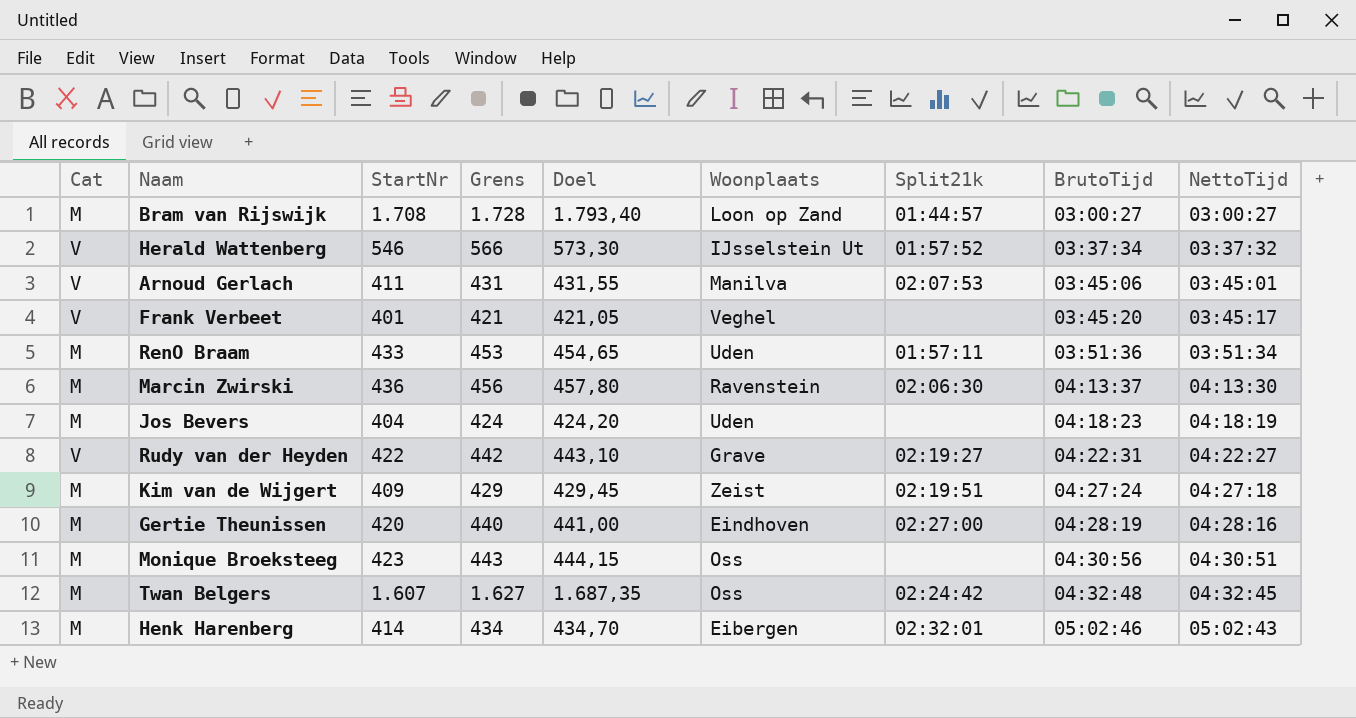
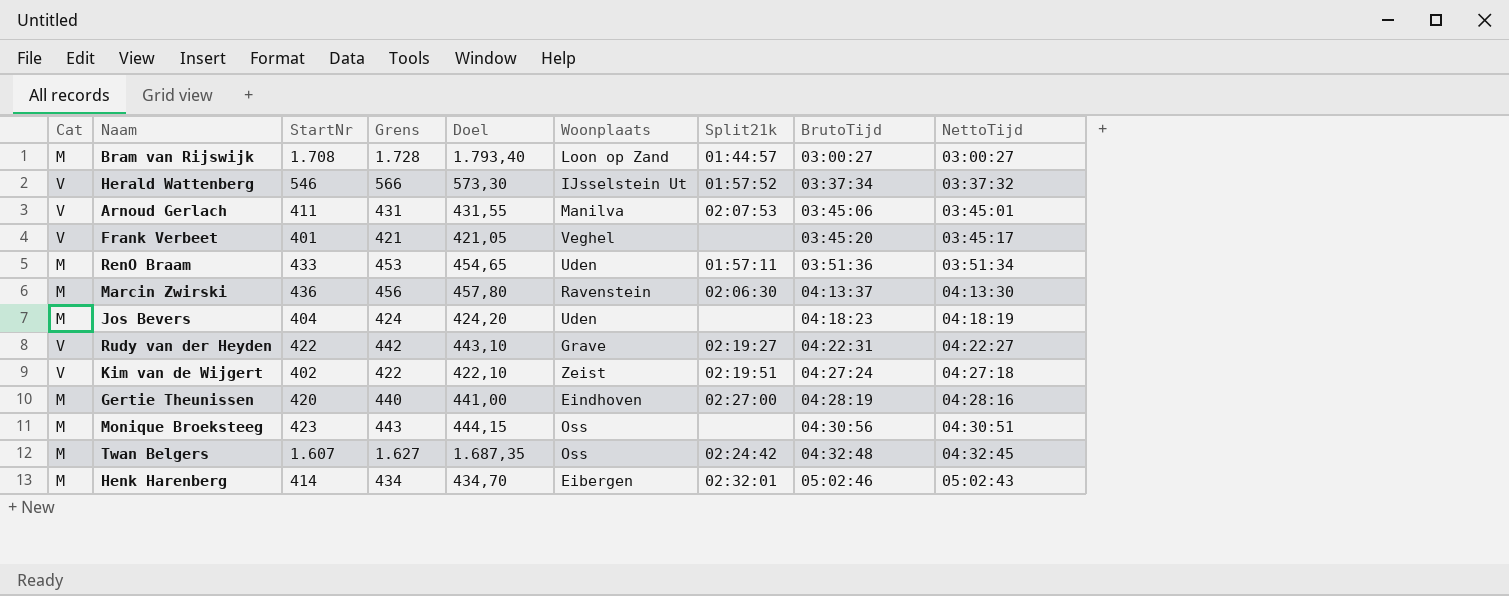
Kim van de Wijgert | Cat: M -> V
Kim van de Wijgert | StartNr: 409 -> 402
Kim van de Wijgert | Grens: 429 -> 422
Kim van de Wijgert | Doel: 429,45 -> 422,10

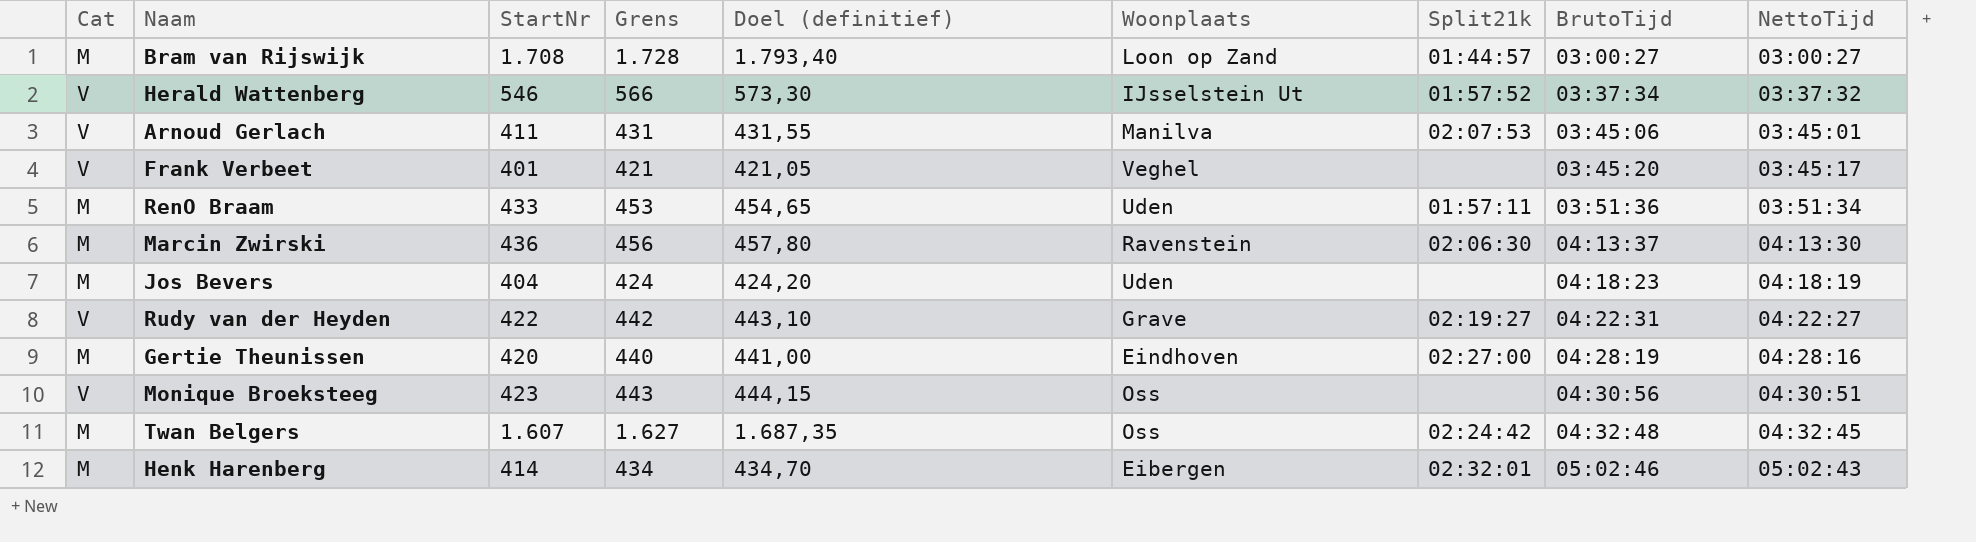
column name: Doel -> Doel (definitief)
row Kim van de Wijgert: V | 402 | 422 | 422,10 | Zeist | 02:19:51 | 04:27:24 | 04:27:18 -> none
Monique Broeksteeg | Cat: M -> V

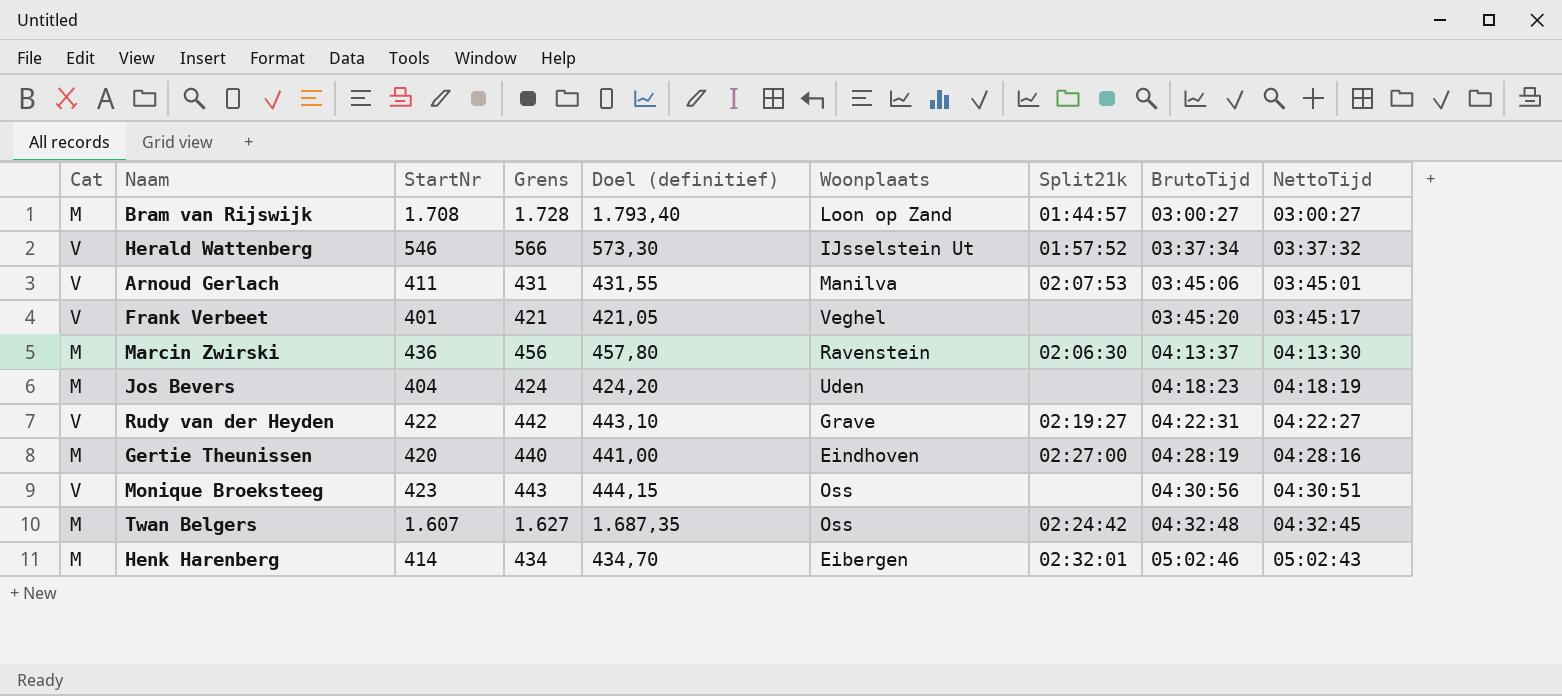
row RenO Braam: M | 433 | 453 | 454,65 | Uden | 01:57:11 | 03:51:36 | 03:51:34 -> none

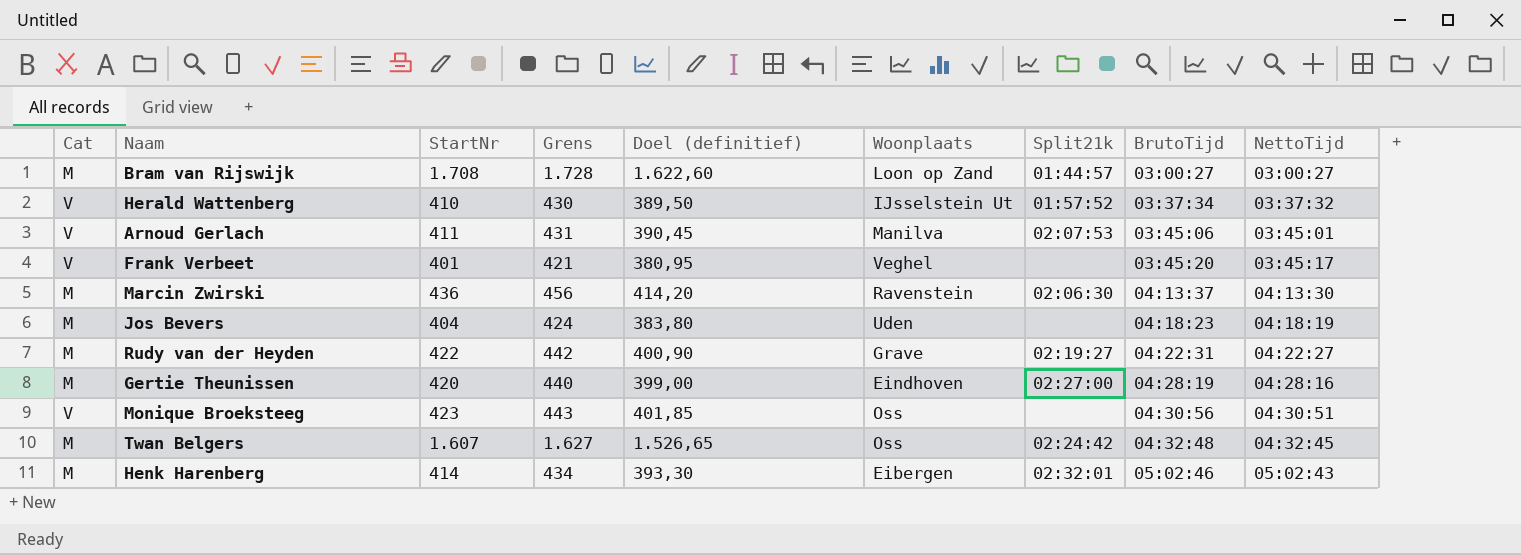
column Doel (definitief) | formula: [StartNr] * 1,05 -> [StartNr] * 0,95
Herald Wattenberg | StartNr: 546 -> 410
Herald Wattenberg | Grens: 566 -> 430
Rudy van der Heyden | Cat: V -> M

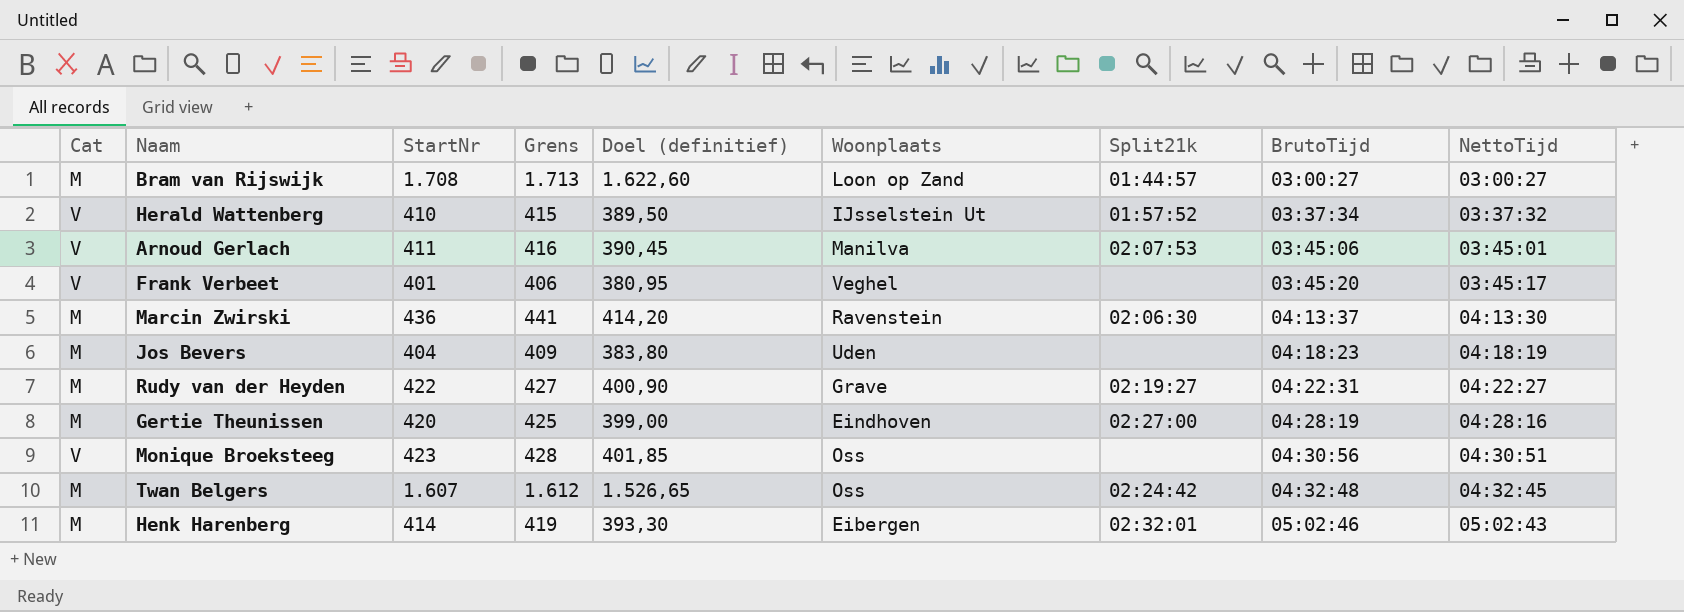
column Grens | formula: [StartNr] + 20 -> [StartNr] + 5

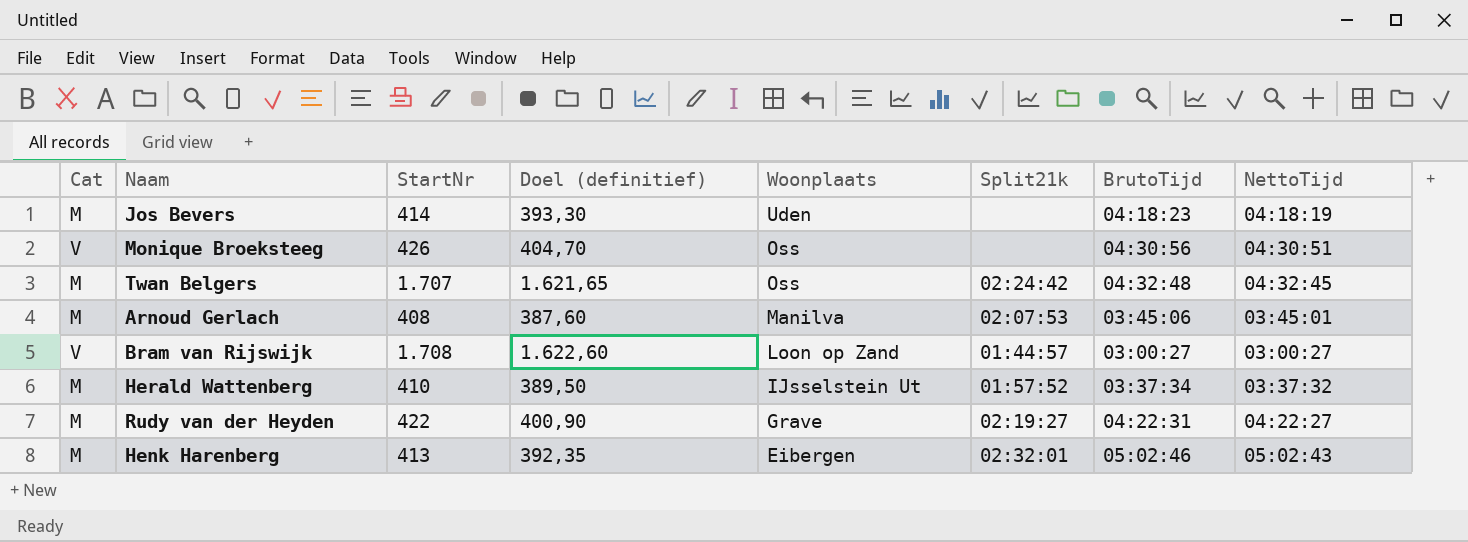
row order: BrutoTijd ascending -> Woonplaats descending
column Grens | formula: [StartNr] + 5 -> none
row Frank Verbeet: V | 401 | 406 | 380,95 | Veghel | none | 03:45:20 | 03:45:17 -> none
row Marcin Zwirski: M | 436 | 441 | 414,20 | Ravenstein | 02:06:30 | 04:13:37 | 04:13:30 -> none
row Gertie Theunissen: M | 420 | 425 | 399,00 | Eindhoven | 02:27:00 | 04:28:19 | 04:28:16 -> none
Jos Bevers | StartNr: 404 -> 414
Jos Bevers | Doel (definitief): 383,80 -> 393,30
Monique Broeksteeg | StartNr: 423 -> 426
Monique Broeksteeg | Doel (definitief): 401,85 -> 404,70
Twan Belgers | StartNr: 1.607 -> 1.707
Twan Belgers | Doel (definitief): 1.526,65 -> 1.621,65
Arnoud Gerlach | Cat: V -> M
Arnoud Gerlach | StartNr: 411 -> 408
Arnoud Gerlach | Doel (definitief): 390,45 -> 387,60
Bram van Rijswijk | Cat: M -> V
Herald Wattenberg | Cat: V -> M
Henk Harenberg | StartNr: 414 -> 413
Henk Harenberg | Doel (definitief): 393,30 -> 392,35

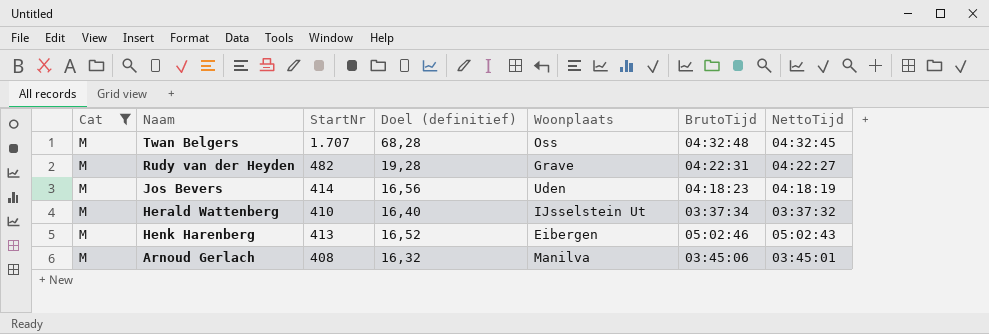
filter: none -> Cat = M
row order: Woonplaats descending -> Naam descending
column Split21k | position: 6 -> none
column Doel (definitief) | formula: [StartNr] * 0,95 -> [StartNr] * 0,04
Rudy van der Heyden | StartNr: 422 -> 482

